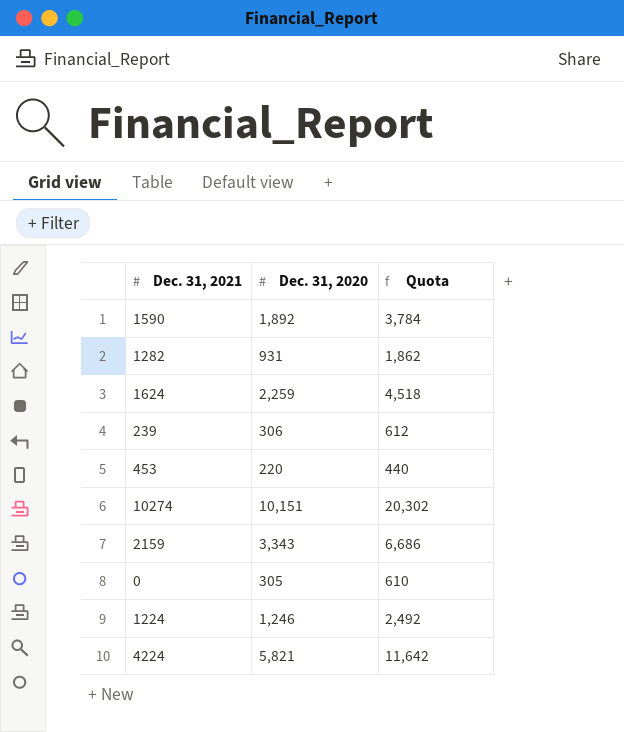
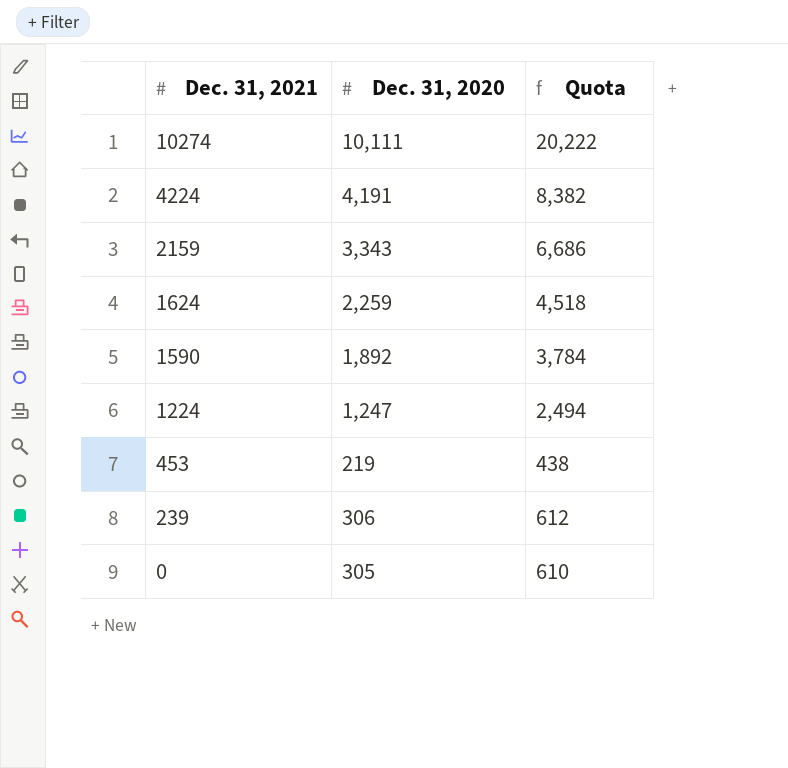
row order: none -> Dec. 31, 2021 descending
row 1282: 931 | 1,862 -> none
10274 | Dec. 31, 2020: 10,151 -> 10,111
10274 | Quota: 20,302 -> 20,222
4224 | Dec. 31, 2020: 5,821 -> 4,191
4224 | Quota: 11,642 -> 8,382
1224 | Dec. 31, 2020: 1,246 -> 1,247
1224 | Quota: 2,492 -> 2,494
453 | Dec. 31, 2020: 220 -> 219
453 | Quota: 440 -> 438

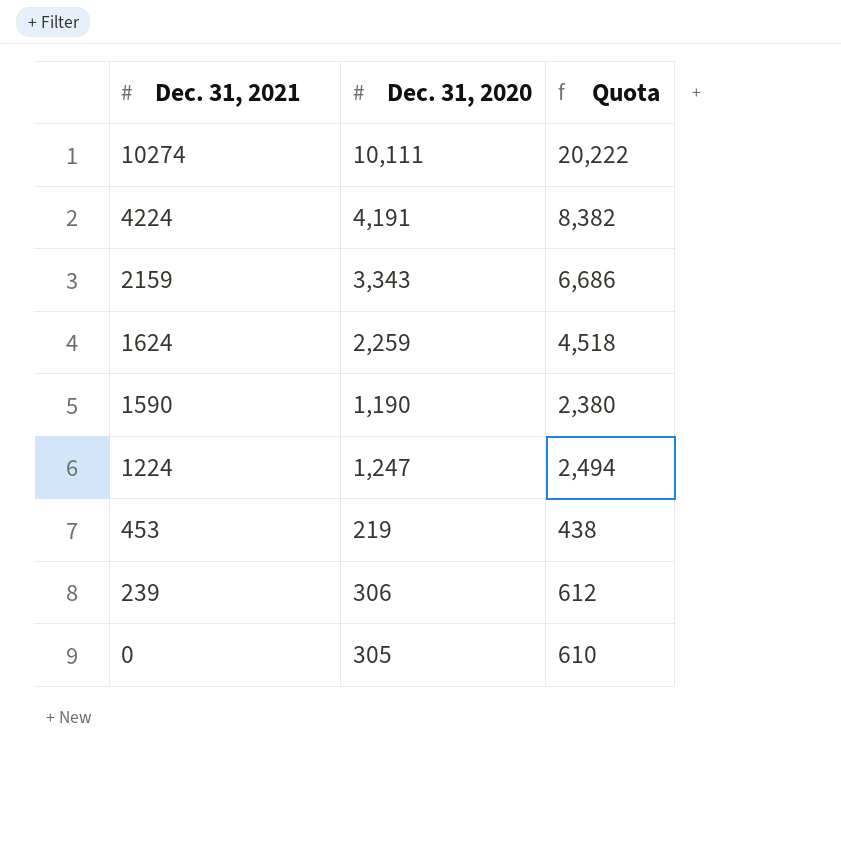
1590 | Dec. 31, 2020: 1,892 -> 1,190
1590 | Quota: 3,784 -> 2,380

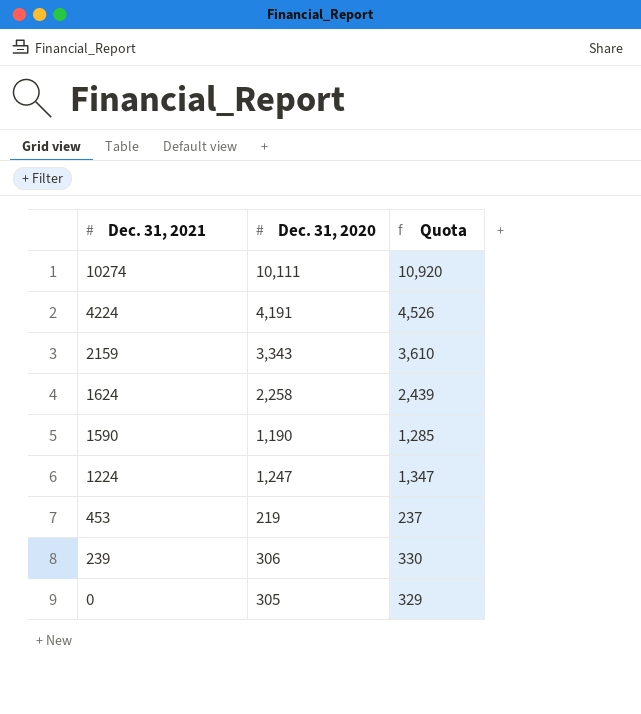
column Quota | formula: [Dec. 31, 2020] * 2 -> [Dec. 31, 2020] * 1.08
1624 | Dec. 31, 2020: 2,259 -> 2,258

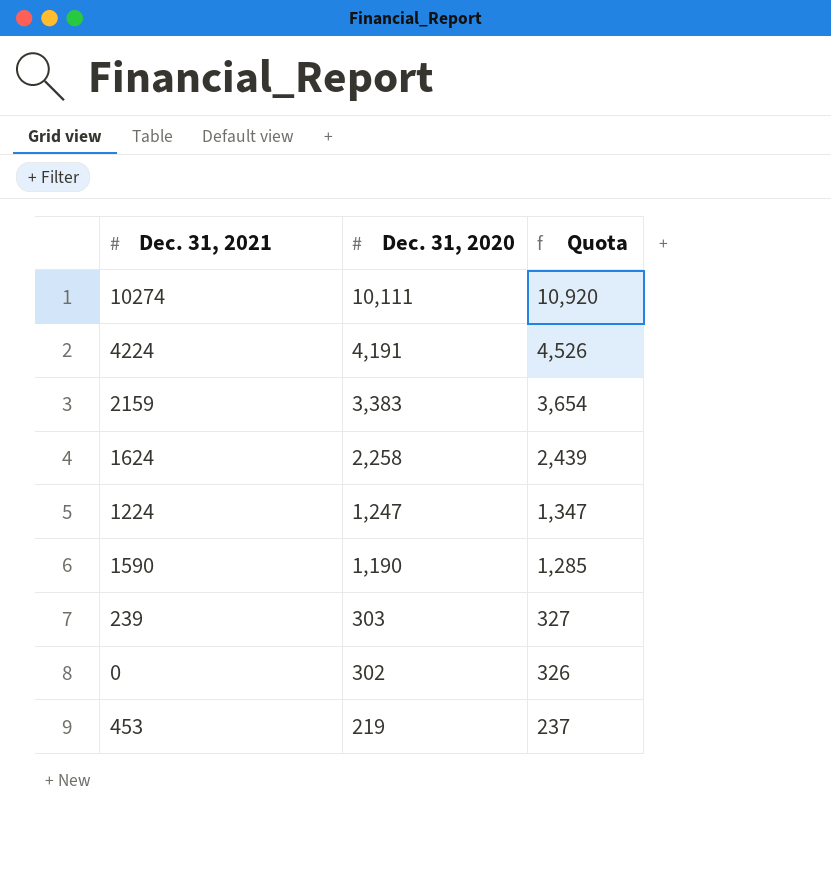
row order: Dec. 31, 2021 descending -> Dec. 31, 2020 descending
2159 | Dec. 31, 2020: 3,343 -> 3,383
2159 | Quota: 3,610 -> 3,654
239 | Dec. 31, 2020: 306 -> 303
239 | Quota: 330 -> 327
0 | Dec. 31, 2020: 305 -> 302
0 | Quota: 329 -> 326

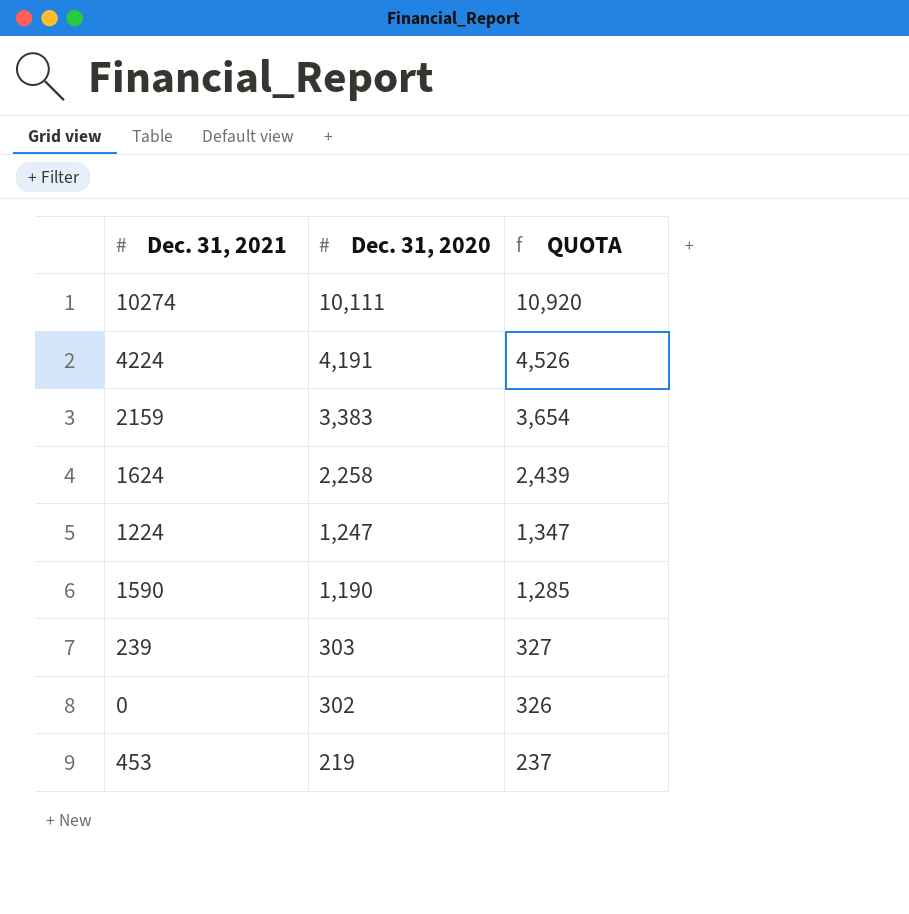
column name: Quota -> QUOTA

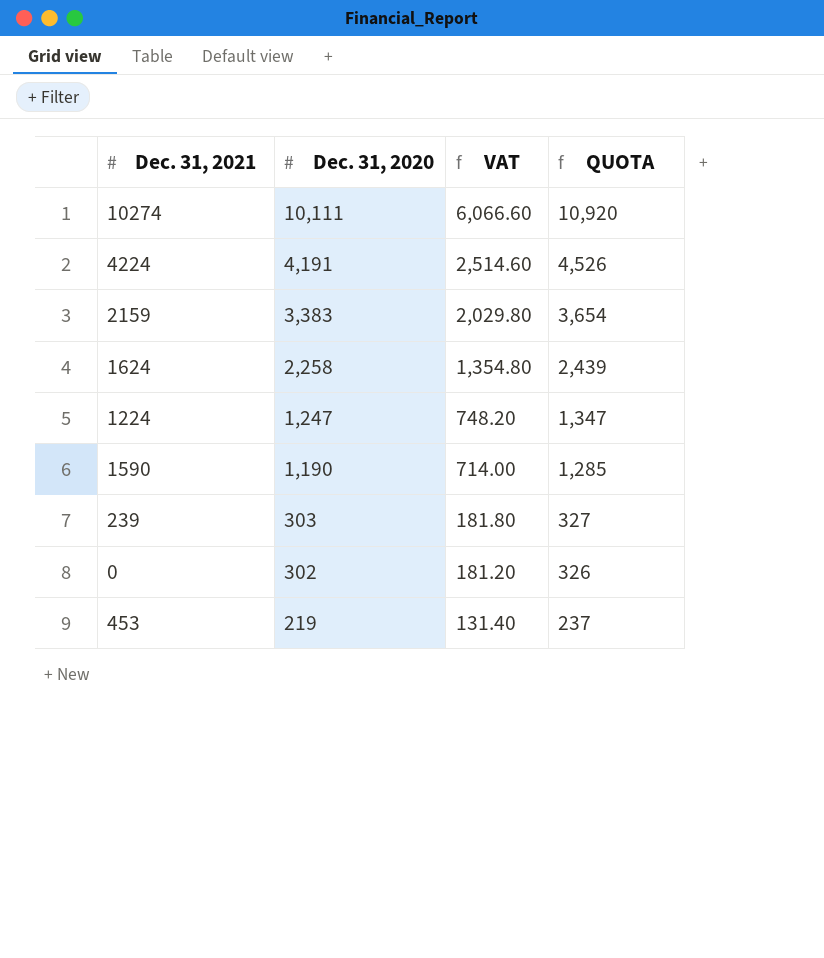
column VAT | formula: none -> [Dec. 31, 2020] * 0.6

